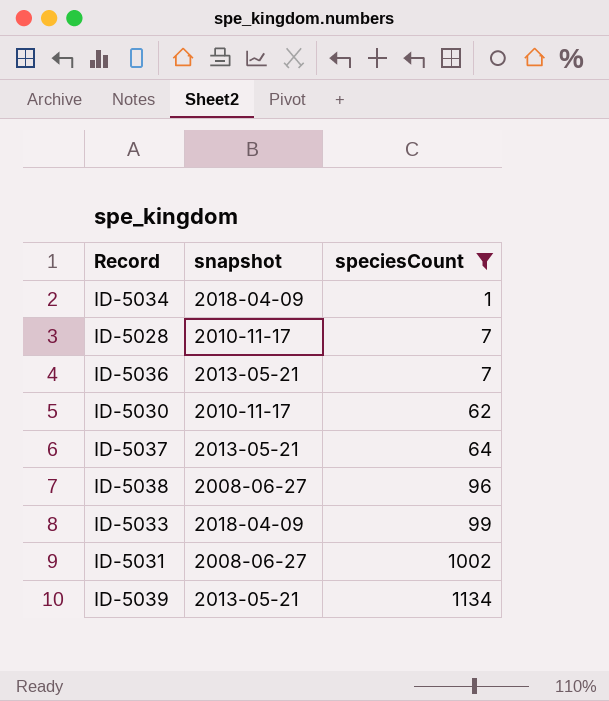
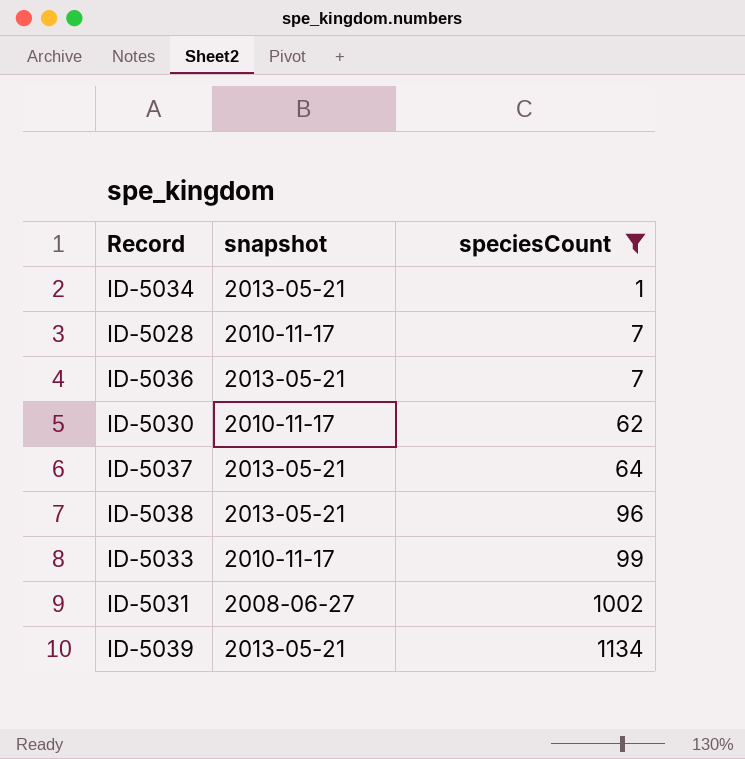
ID-5034 | snapshot: 2018-04-09 -> 2013-05-21
ID-5038 | snapshot: 2008-06-27 -> 2013-05-21
ID-5033 | snapshot: 2018-04-09 -> 2010-11-17

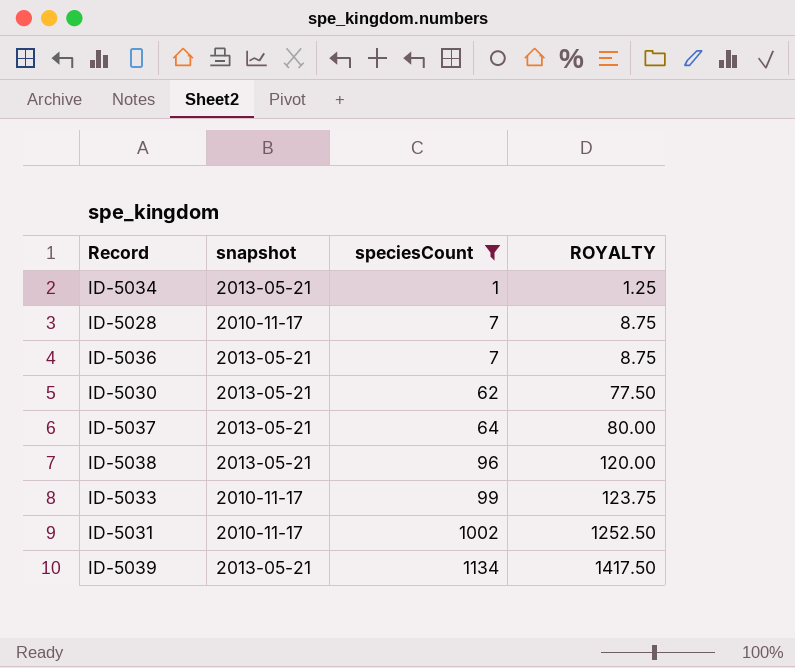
column ROYALTY | formula: none -> [speciesCount] * 1.25
ID-5030 | snapshot: 2010-11-17 -> 2013-05-21
ID-5031 | snapshot: 2008-06-27 -> 2010-11-17

